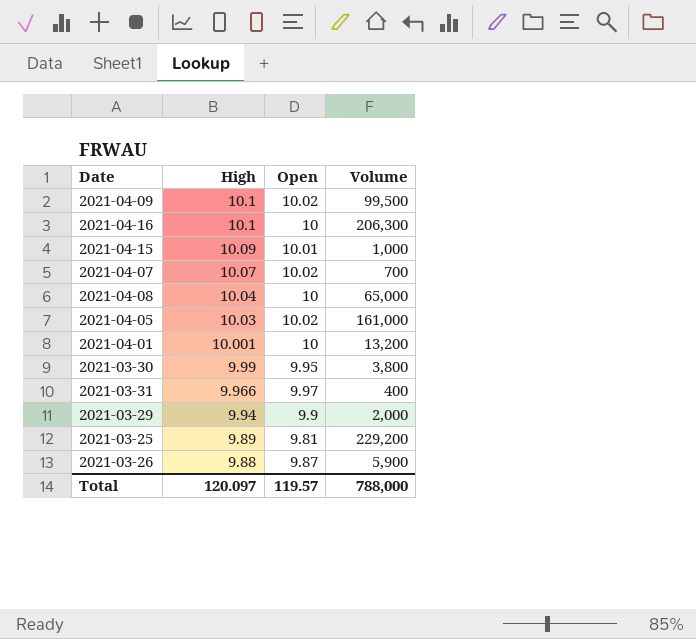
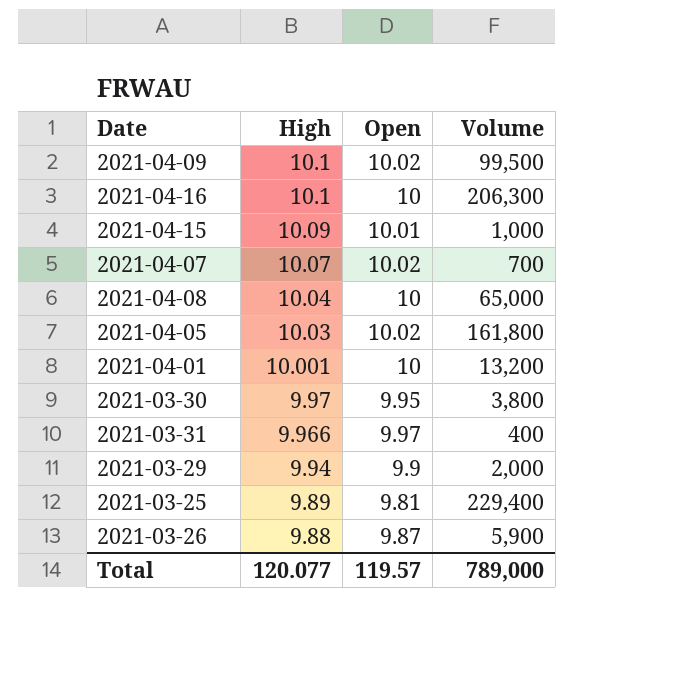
2021-04-05 | Volume: 161,000 -> 161,800
2021-03-30 | High: 9.99 -> 9.97
2021-03-25 | Volume: 229,200 -> 229,400
Total | High: 120.097 -> 120.077
Total | Volume: 788,000 -> 789,000

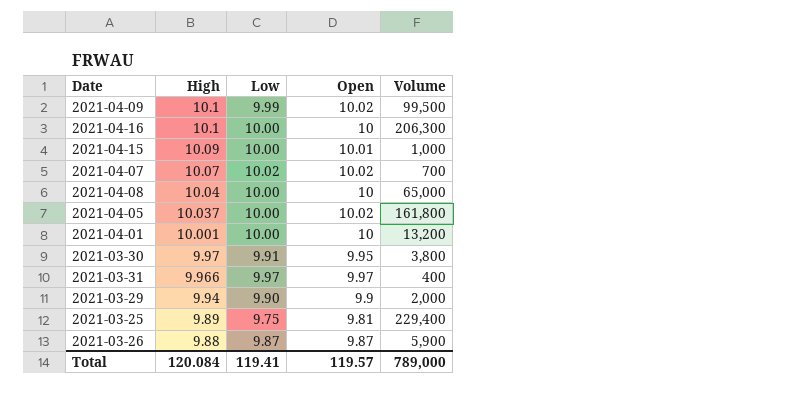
column Low | position: none -> 3
2021-04-05 | High: 10.03 -> 10.037
Total | High: 120.077 -> 120.084

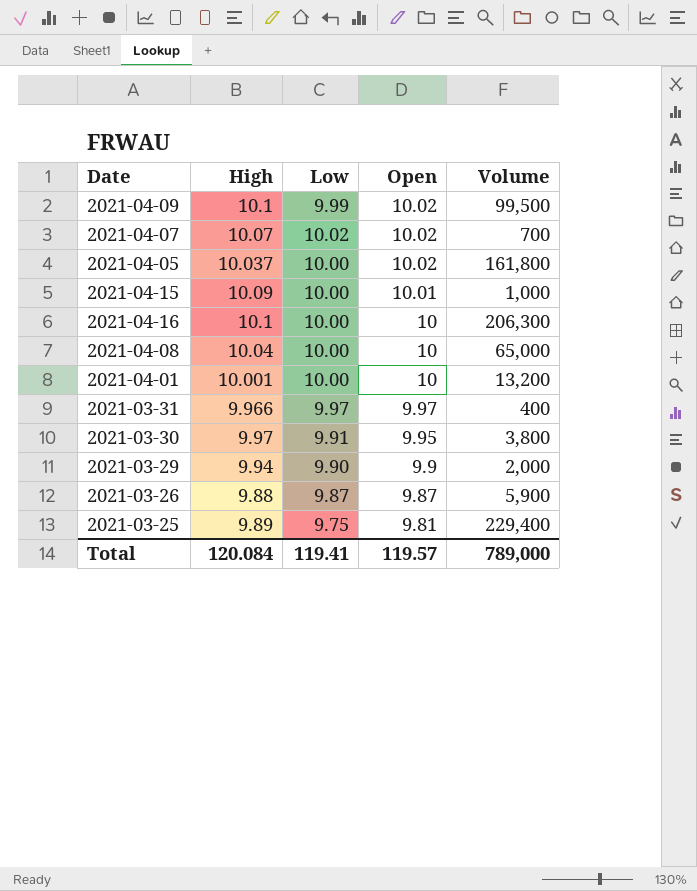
row order: High descending -> Open descending

